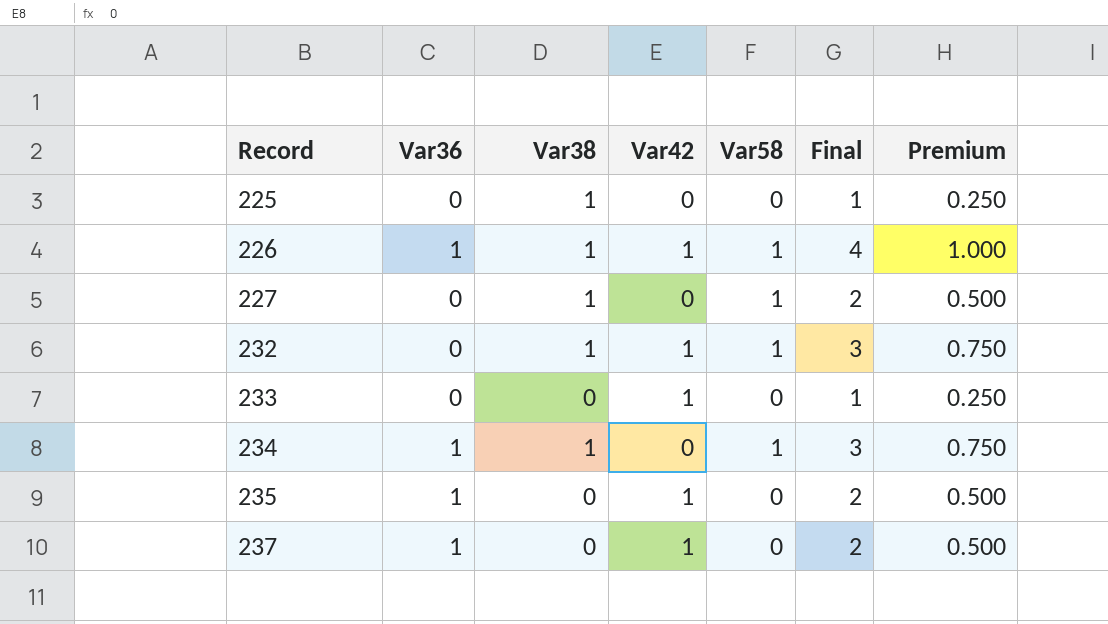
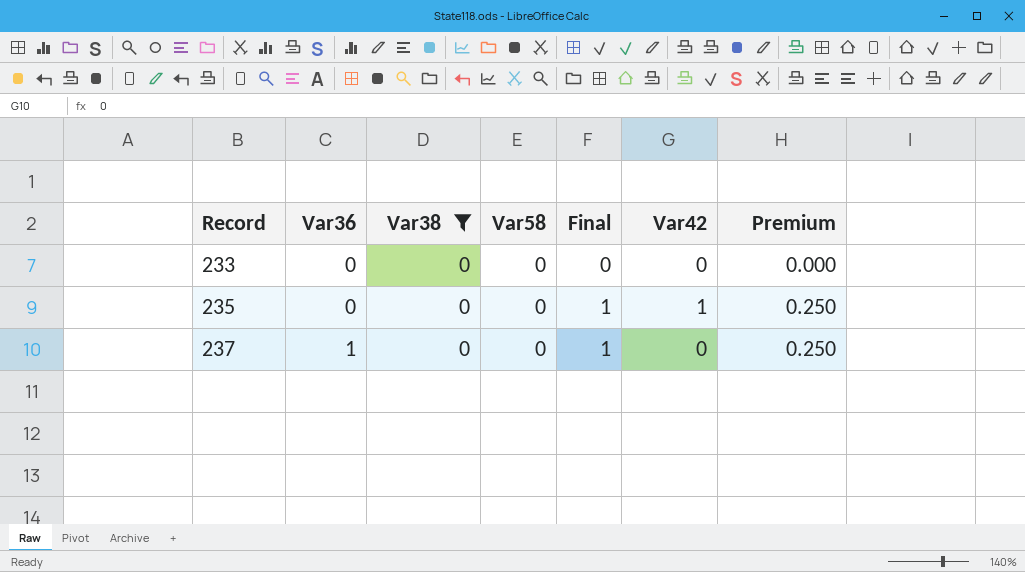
filter: none -> Var38 = 0
column Var42 | position: 4 -> 6
233 | Final: 1 -> 0
233 | Var42: 1 -> 0
233 | Premium: 0.250 -> 0.000
235 | Var36: 1 -> 0
235 | Final: 2 -> 1
235 | Premium: 0.500 -> 0.250
237 | Final: 2 -> 1
237 | Var42: 1 -> 0
237 | Premium: 0.500 -> 0.250

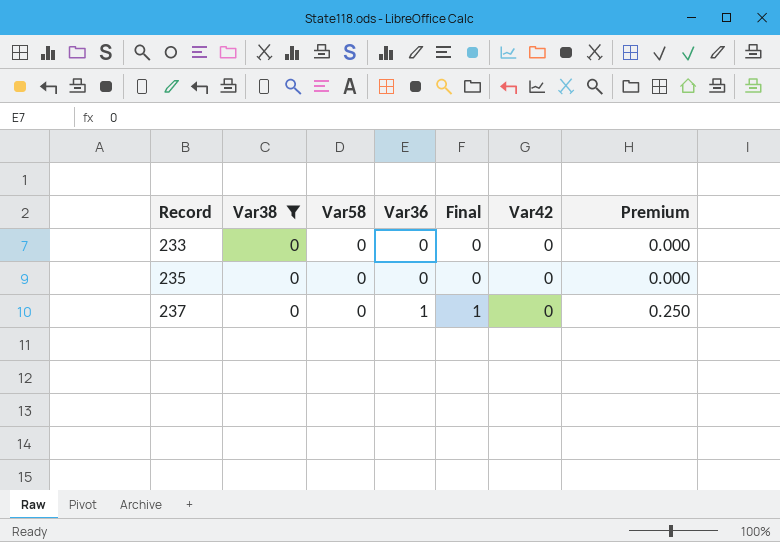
column Var36 | position: 2 -> 4
235 | Final: 1 -> 0
235 | Var42: 1 -> 0
235 | Premium: 0.250 -> 0.000

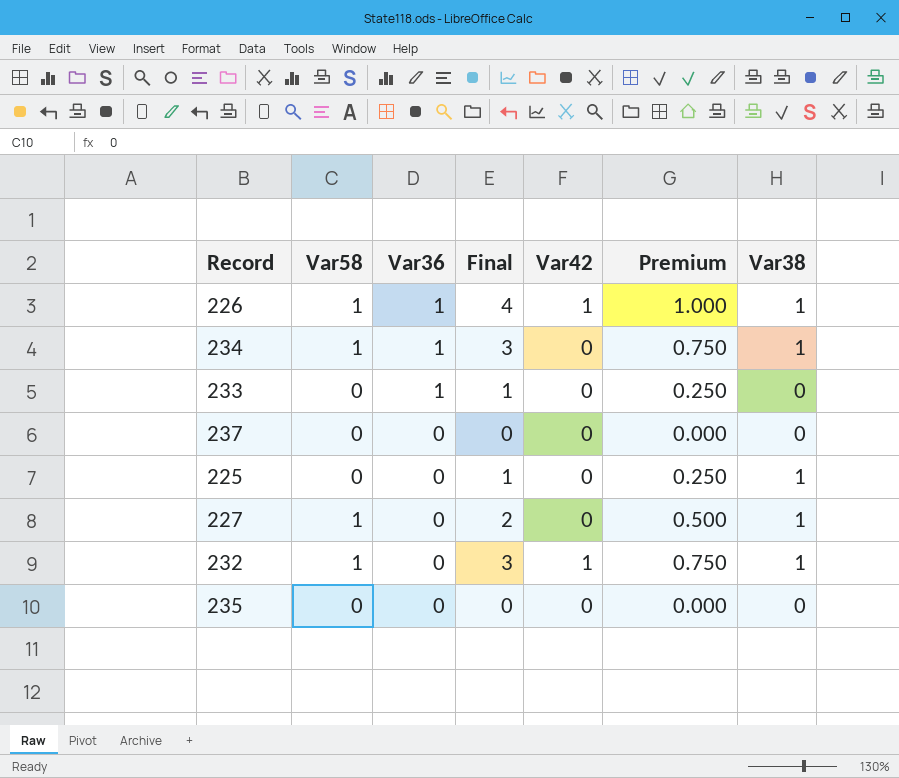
filter: Var38 = 0 -> none
row order: Record ascending -> Var36 descending
column Var38 | position: 2 -> 7
233 | Var36: 0 -> 1
233 | Final: 0 -> 1
233 | Premium: 0.000 -> 0.250
237 | Var36: 1 -> 0
237 | Final: 1 -> 0
237 | Premium: 0.250 -> 0.000

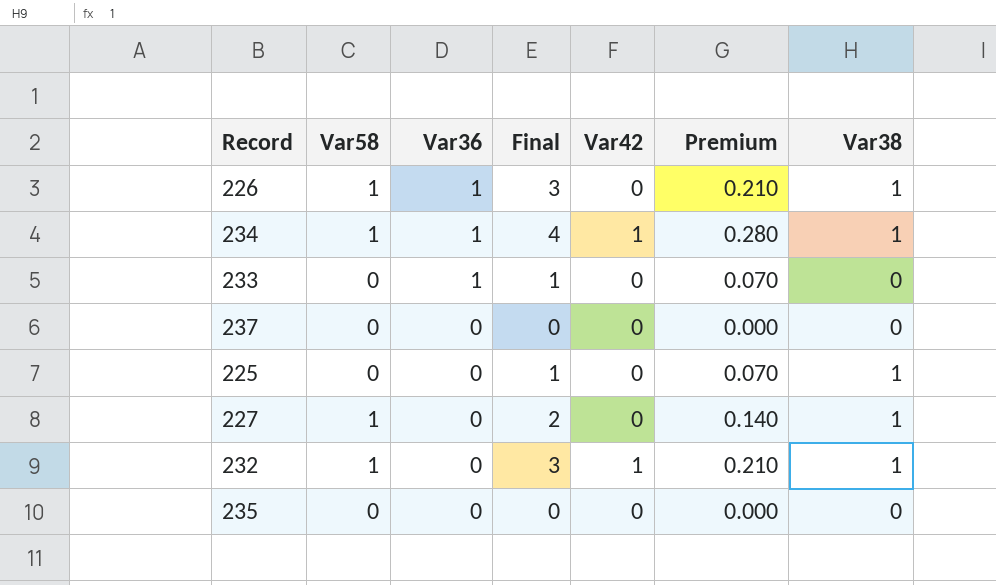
column Premium | formula: [Final] * 0.25 -> [Final] * 0.07
226 | Final: 4 -> 3
226 | Var42: 1 -> 0
234 | Final: 3 -> 4
234 | Var42: 0 -> 1

